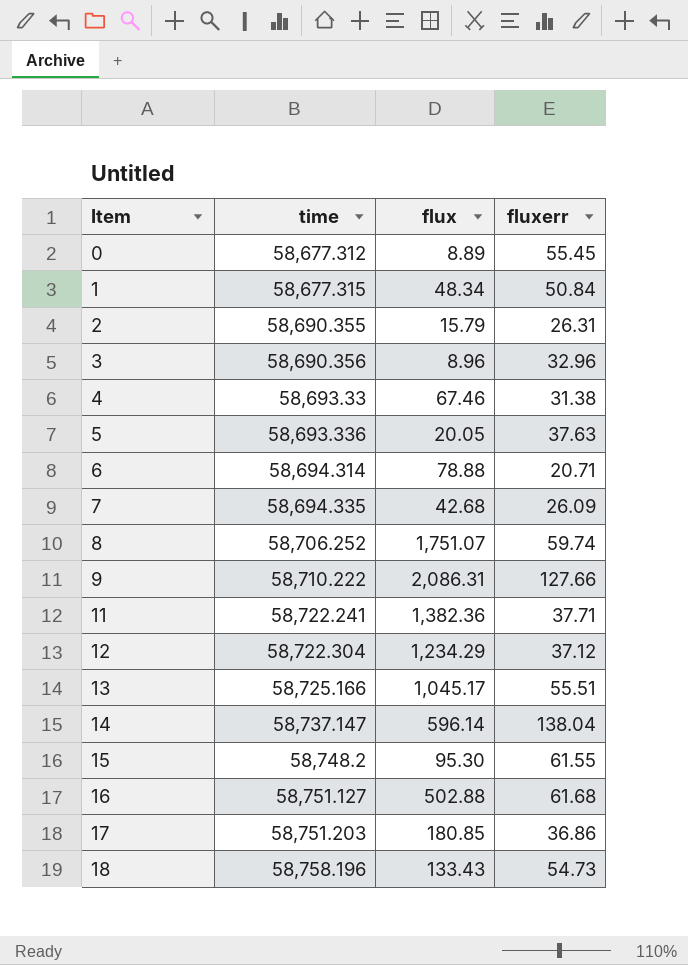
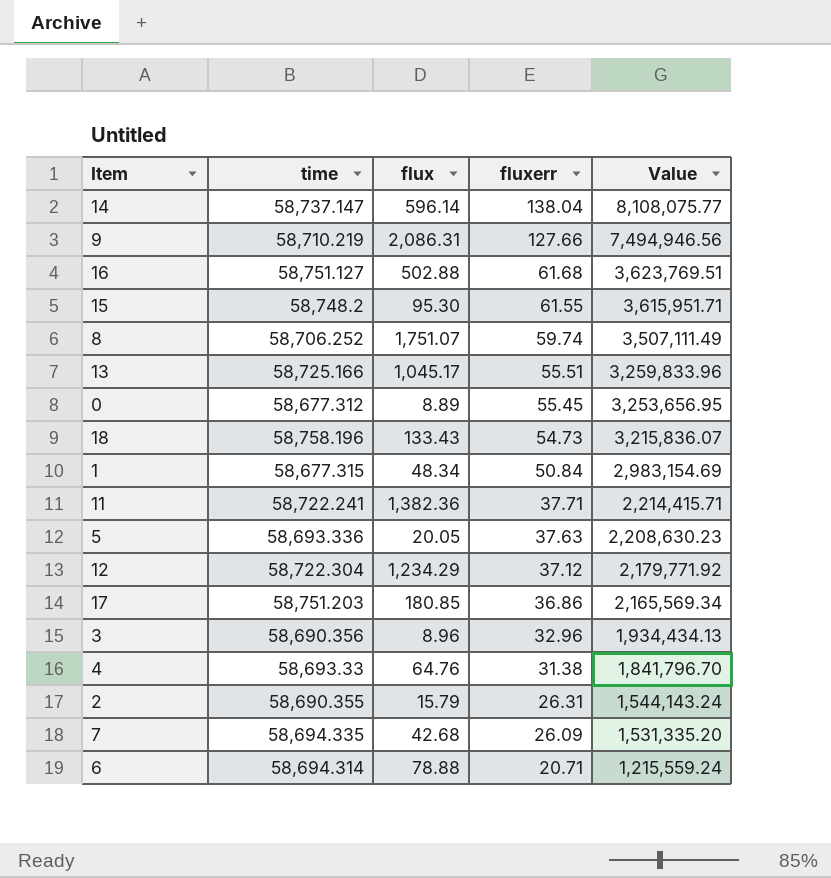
row order: Item ascending -> fluxerr descending
column Value | formula: none -> [time] * [fluxerr]
9 | time: 58,710.222 -> 58,710.219
4 | flux: 67.46 -> 64.76

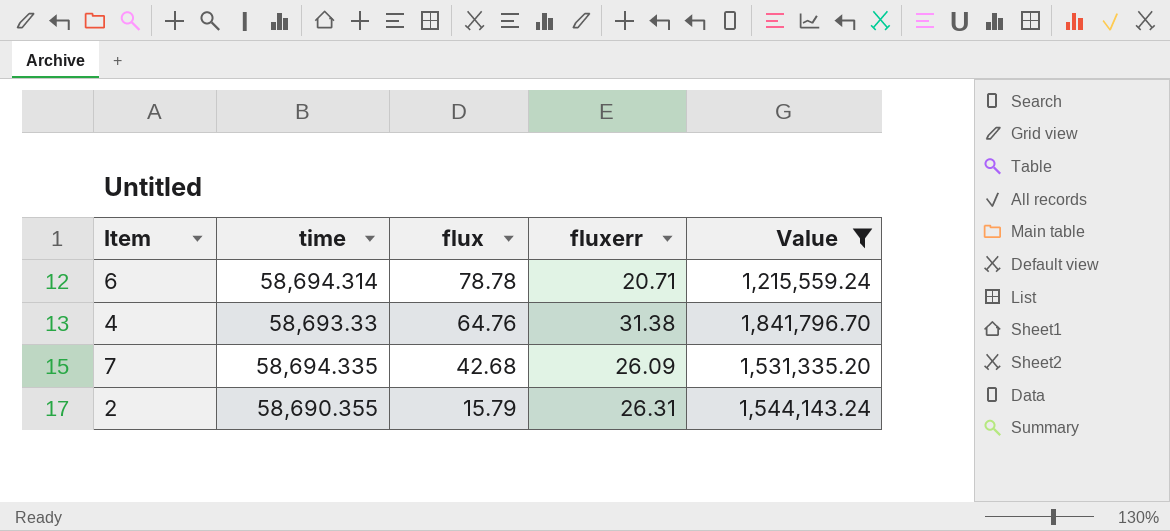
filter: none -> Value <= 1,841,796.70
row order: fluxerr descending -> flux descending
6 | flux: 78.88 -> 78.78

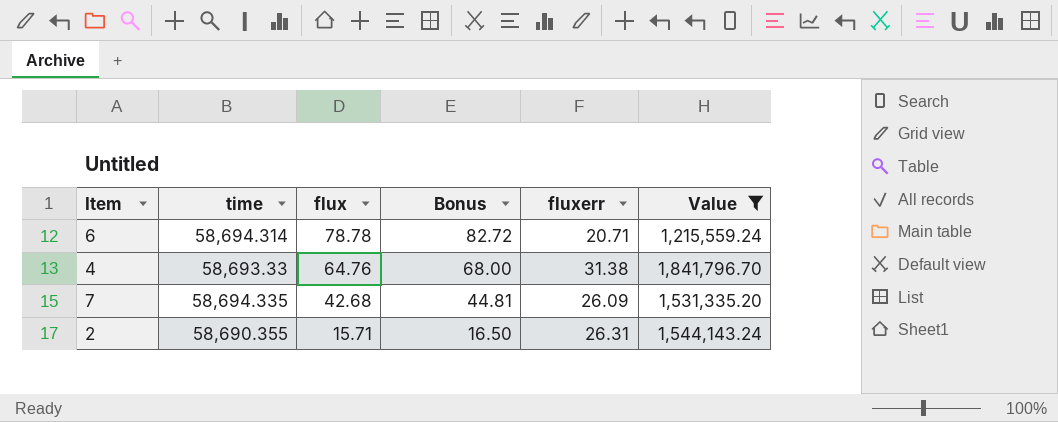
column Bonus | formula: none -> [flux] * 1.05
2 | flux: 15.79 -> 15.71

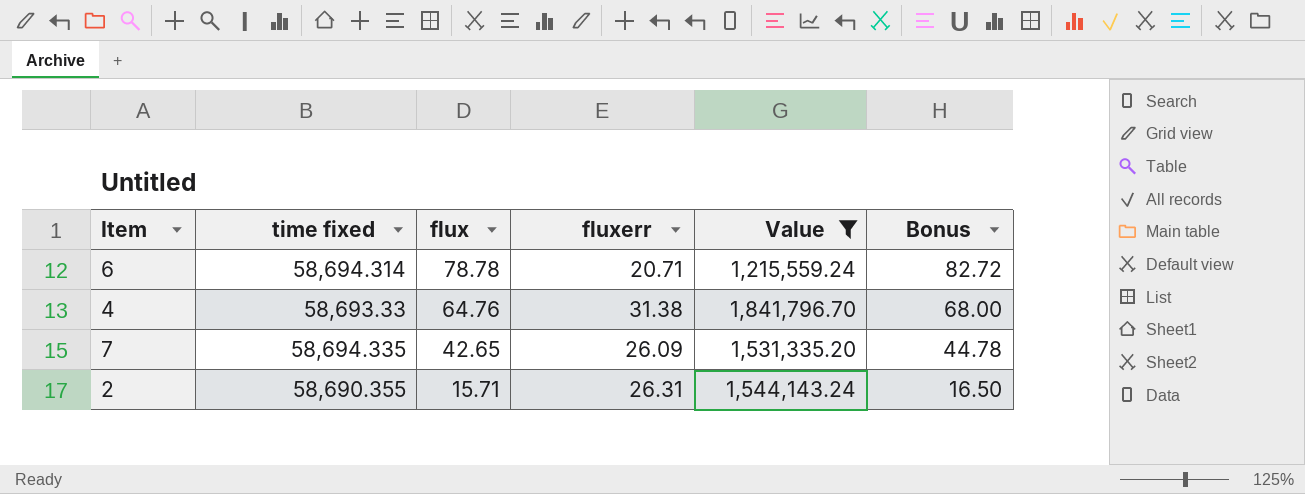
column name: time -> time fixed
column Bonus | position: 4 -> 6
7 | flux: 42.68 -> 42.65
7 | Bonus: 44.81 -> 44.78

